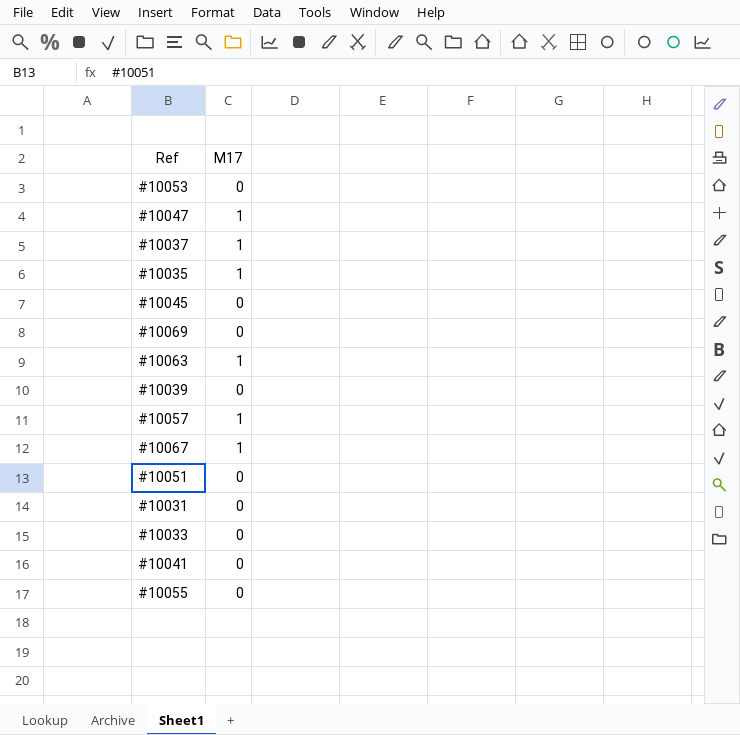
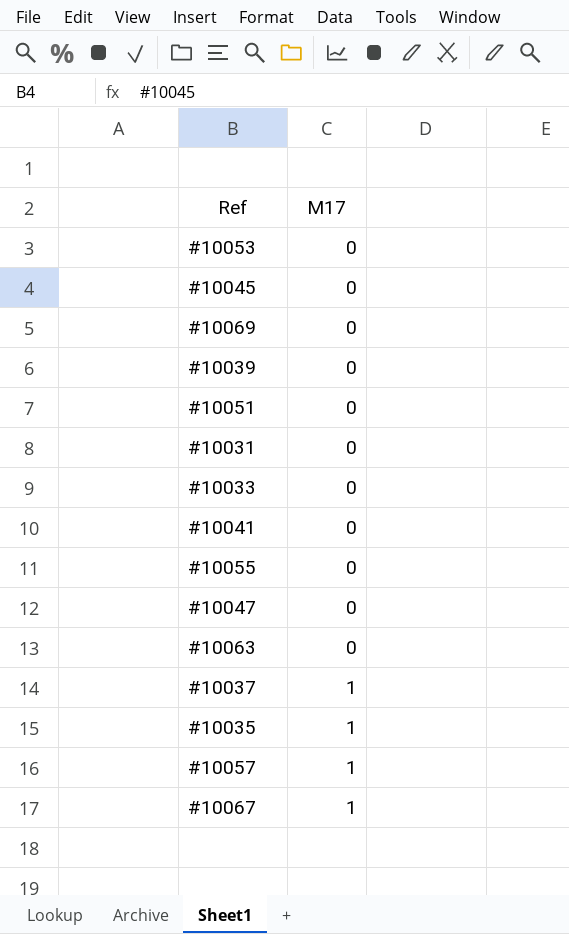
row order: none -> M17 ascending
#10047 | M17: 1 -> 0
#10063 | M17: 1 -> 0

